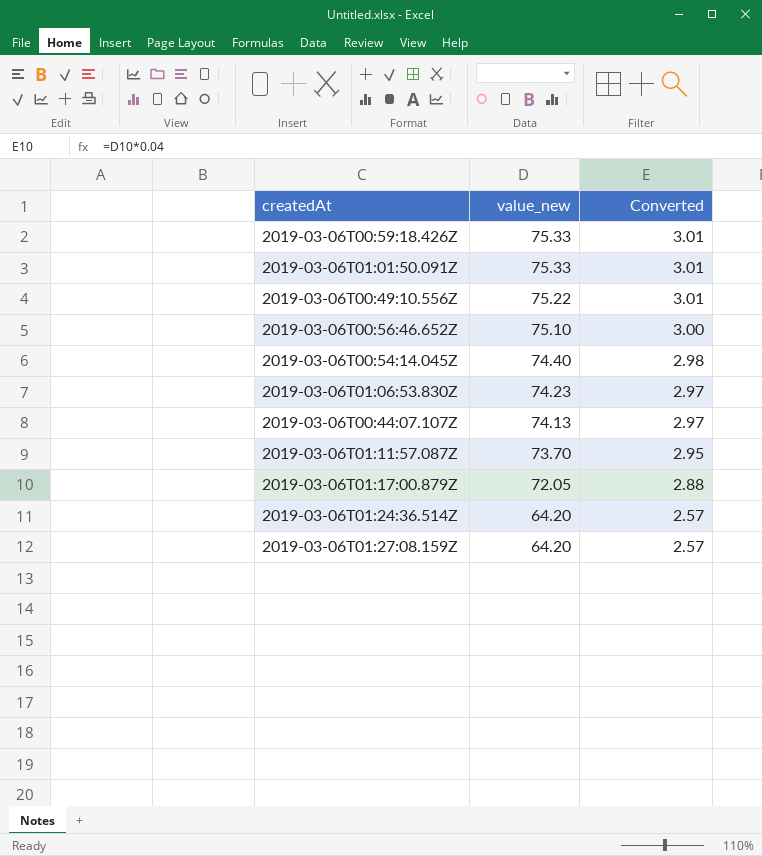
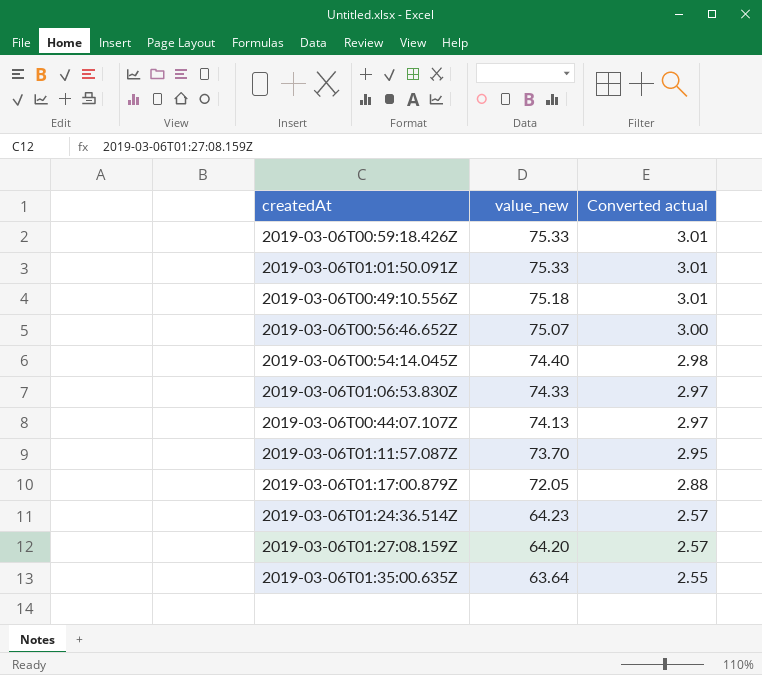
column name: Converted -> Converted actual
2019-03-06T00:49:10.556Z | value_new: 75.22 -> 75.18
2019-03-06T00:56:46.652Z | value_new: 75.10 -> 75.07
2019-03-06T01:06:53.830Z | value_new: 74.23 -> 74.33
2019-03-06T01:24:36.514Z | value_new: 64.20 -> 64.23
row 2019-03-06T01:35:00.635Z: none -> 63.64 | 2.55

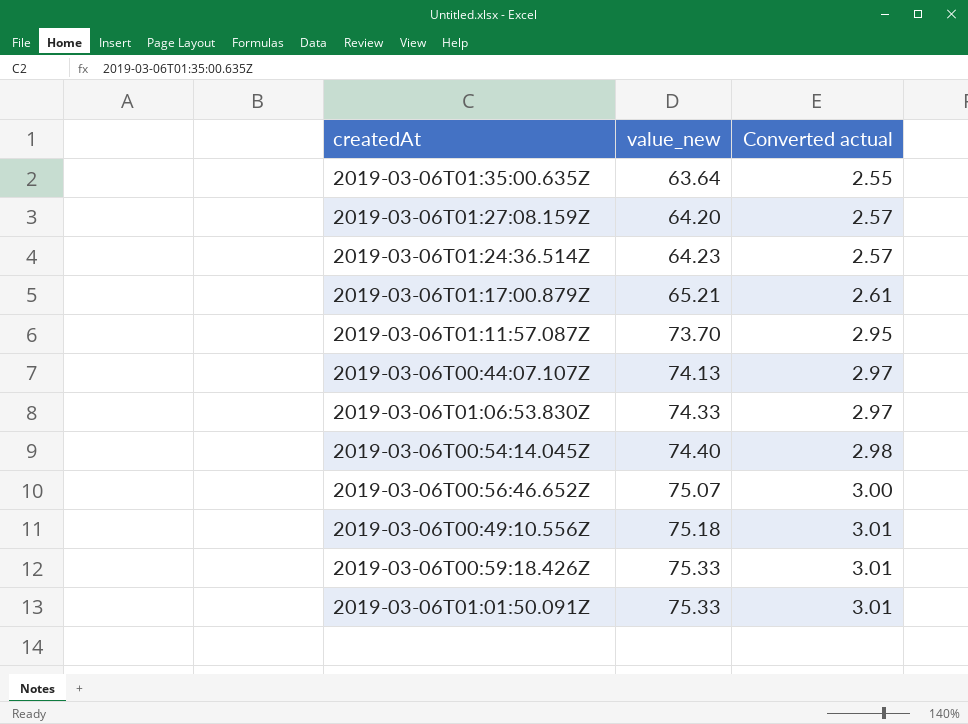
row order: value_new descending -> value_new ascending
2019-03-06T01:17:00.879Z | value_new: 72.05 -> 65.21
2019-03-06T01:17:00.879Z | Converted actual: 2.88 -> 2.61

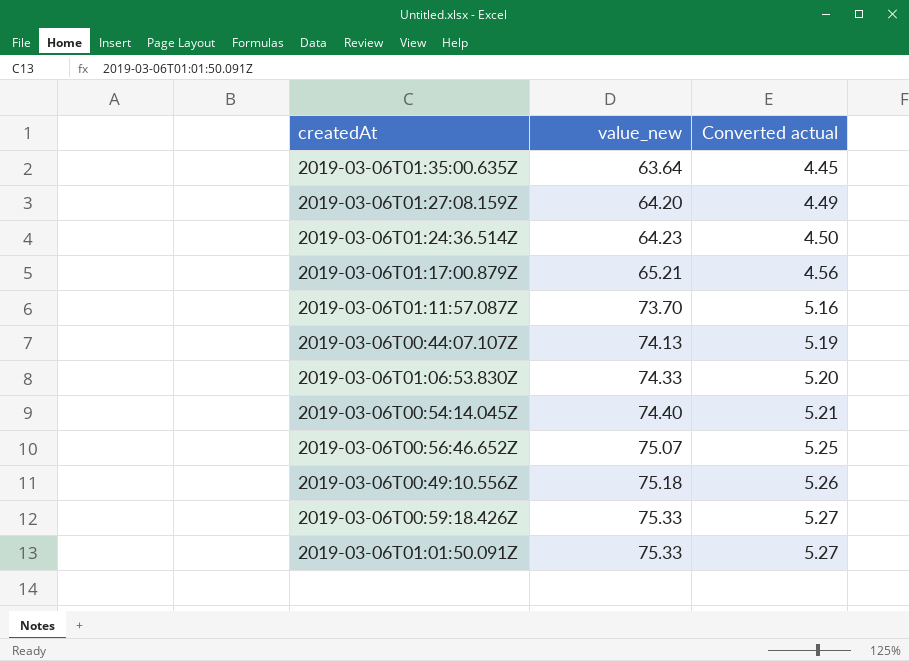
column Converted actual | formula: [value_new] * 0.04 -> [value_new] * 0.07

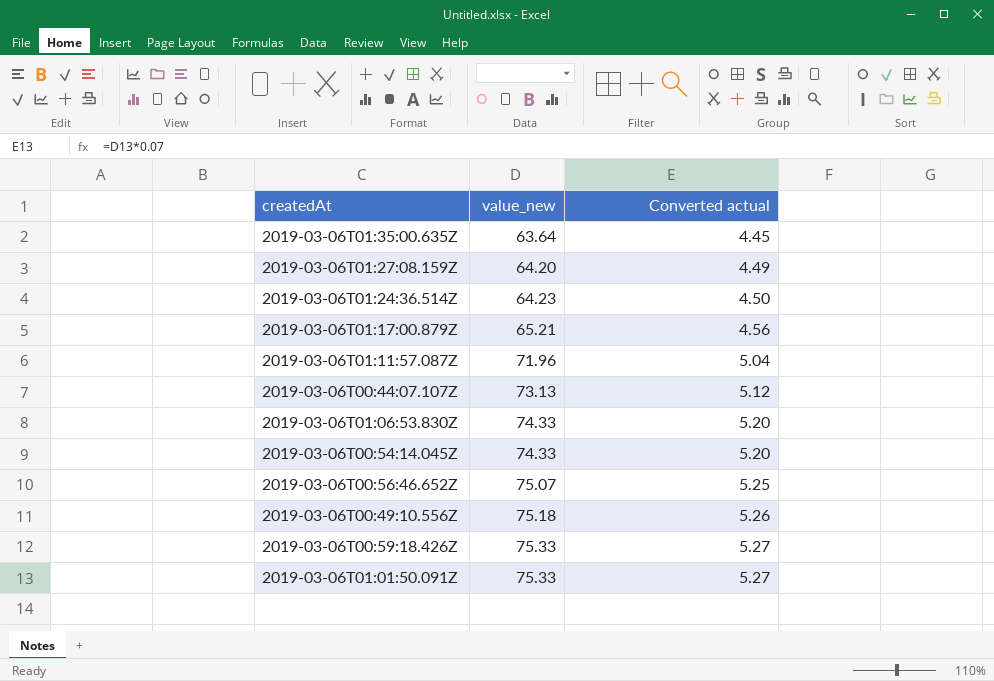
2019-03-06T01:11:57.087Z | value_new: 73.70 -> 71.96
2019-03-06T01:11:57.087Z | Converted actual: 5.16 -> 5.04
2019-03-06T00:44:07.107Z | value_new: 74.13 -> 73.13
2019-03-06T00:44:07.107Z | Converted actual: 5.19 -> 5.12
2019-03-06T00:54:14.045Z | value_new: 74.40 -> 74.33
2019-03-06T00:54:14.045Z | Converted actual: 5.21 -> 5.20

